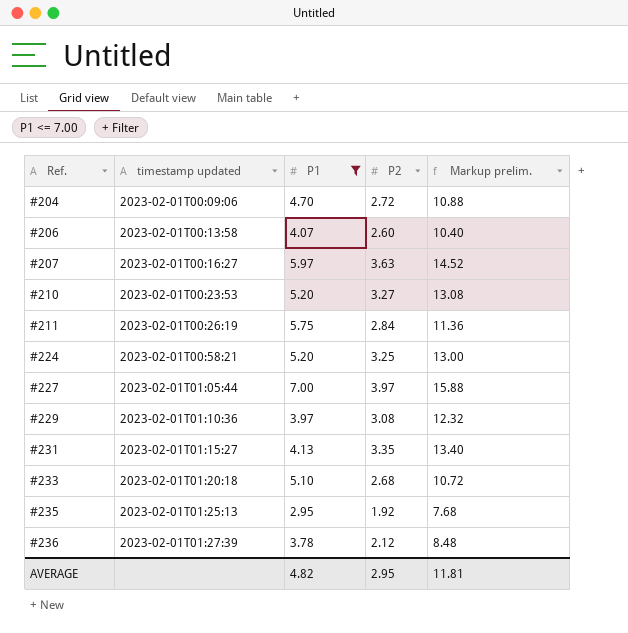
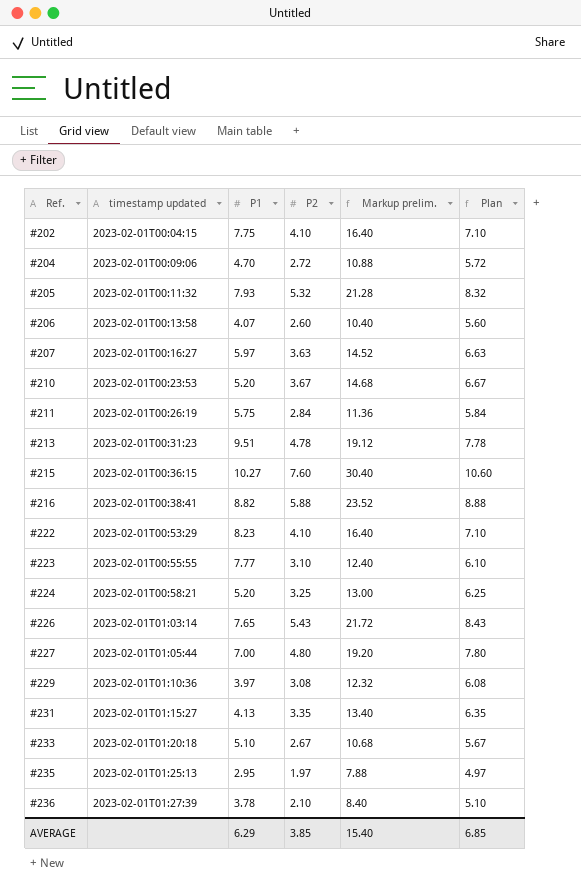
filter: P1 <= 7.00 -> none
column Plan | formula: none -> [P2] + 3
#210 | P2: 3.27 -> 3.67
#210 | Markup prelim.: 13.08 -> 14.68
#227 | P2: 3.97 -> 4.80
#227 | Markup prelim.: 15.88 -> 19.20
#233 | P2: 2.68 -> 2.67
#233 | Markup prelim.: 10.72 -> 10.68
#235 | P2: 1.92 -> 1.97
#235 | Markup prelim.: 7.68 -> 7.88
#236 | P2: 2.12 -> 2.10
#236 | Markup prelim.: 8.48 -> 8.40
AVERAGE | P1: 4.82 -> 6.29
AVERAGE | P2: 2.95 -> 3.85
AVERAGE | Markup prelim.: 11.81 -> 15.40

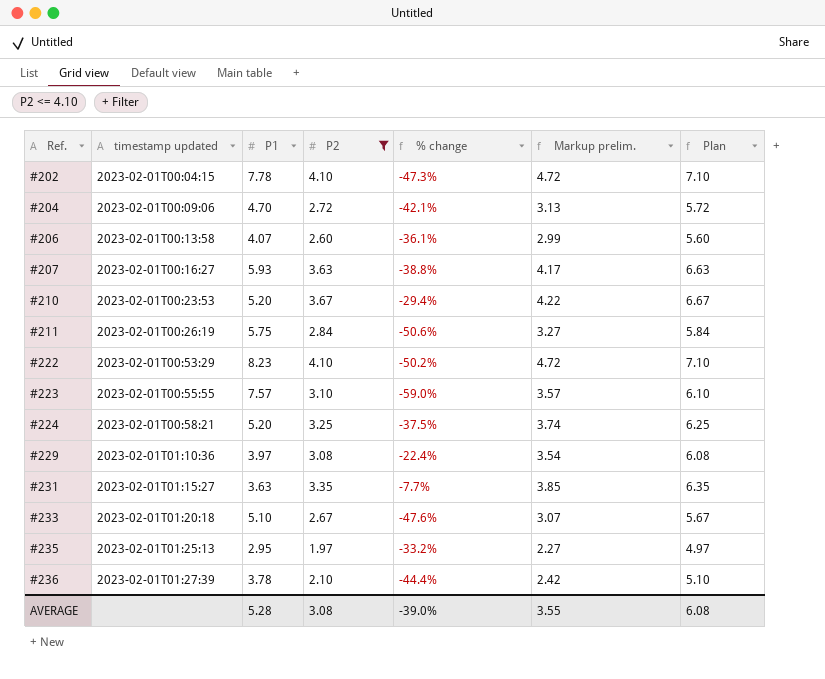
filter: none -> P2 <= 4.10
column % change | formula: none -> ([P2] - [P1]) / [P1]
column Markup prelim. | formula: [P2] * 4 -> [P2] * 1.15
#202 | P1: 7.75 -> 7.78
#207 | P1: 5.97 -> 5.93
#223 | P1: 7.77 -> 7.57
#231 | P1: 4.13 -> 3.63
AVERAGE | P1: 6.29 -> 5.28
AVERAGE | P2: 3.85 -> 3.08
AVERAGE | Markup prelim.: 15.40 -> 3.55
AVERAGE | Plan: 6.85 -> 6.08

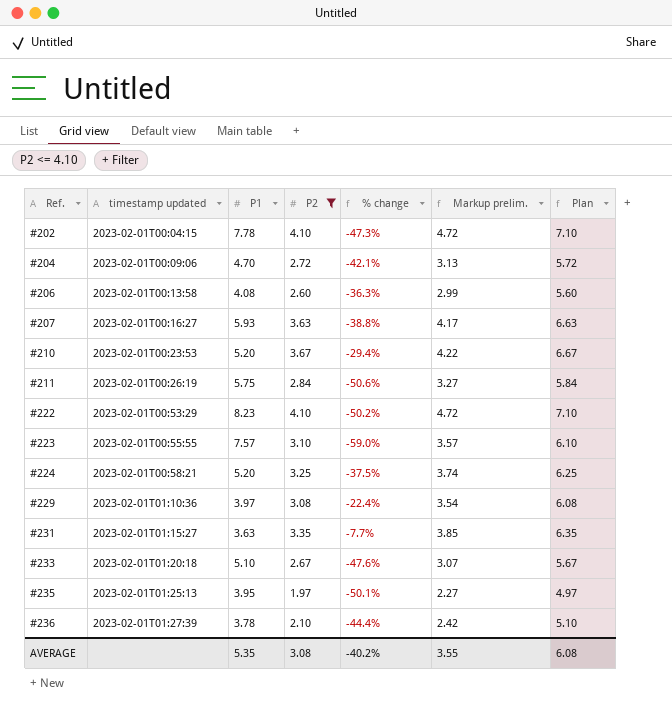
#206 | P1: 4.07 -> 4.08
#206 | % change: -36.1% -> -36.3%
#235 | P1: 2.95 -> 3.95
#235 | % change: -33.2% -> -50.1%
AVERAGE | P1: 5.28 -> 5.35
AVERAGE | % change: -39.0% -> -40.2%

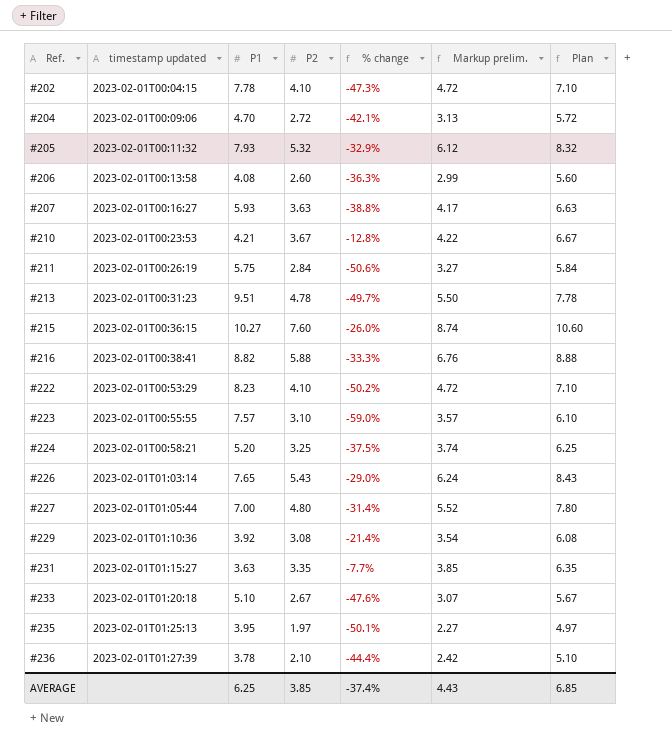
filter: P2 <= 4.10 -> none
#210 | P1: 5.20 -> 4.21
#210 | % change: -29.4% -> -12.8%
#229 | P1: 3.97 -> 3.92
#229 | % change: -22.4% -> -21.4%
AVERAGE | P1: 5.35 -> 6.25
AVERAGE | P2: 3.08 -> 3.85
AVERAGE | % change: -40.2% -> -37.4%
AVERAGE | Markup prelim.: 3.55 -> 4.43
AVERAGE | Plan: 6.08 -> 6.85

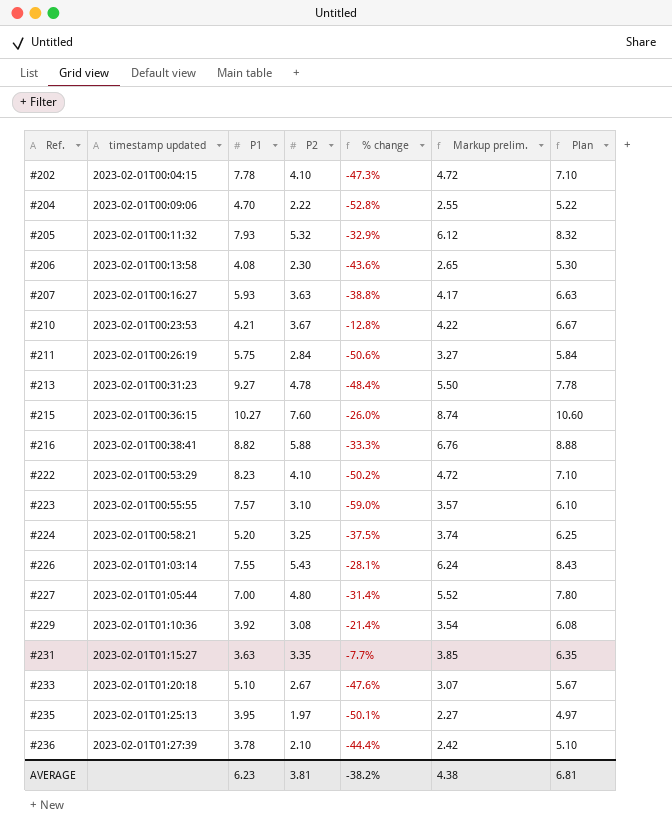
#204 | P2: 2.72 -> 2.22
#204 | % change: -42.1% -> -52.8%
#204 | Markup prelim.: 3.13 -> 2.55
#204 | Plan: 5.72 -> 5.22
#206 | P2: 2.60 -> 2.30
#206 | % change: -36.3% -> -43.6%
#206 | Markup prelim.: 2.99 -> 2.65
#206 | Plan: 5.60 -> 5.30
#213 | P1: 9.51 -> 9.27
#213 | % change: -49.7% -> -48.4%
#226 | P1: 7.65 -> 7.55
#226 | % change: -29.0% -> -28.1%
AVERAGE | P1: 6.25 -> 6.23
AVERAGE | P2: 3.85 -> 3.81
AVERAGE | % change: -37.4% -> -38.2%
AVERAGE | Markup prelim.: 4.43 -> 4.38
AVERAGE | Plan: 6.85 -> 6.81

